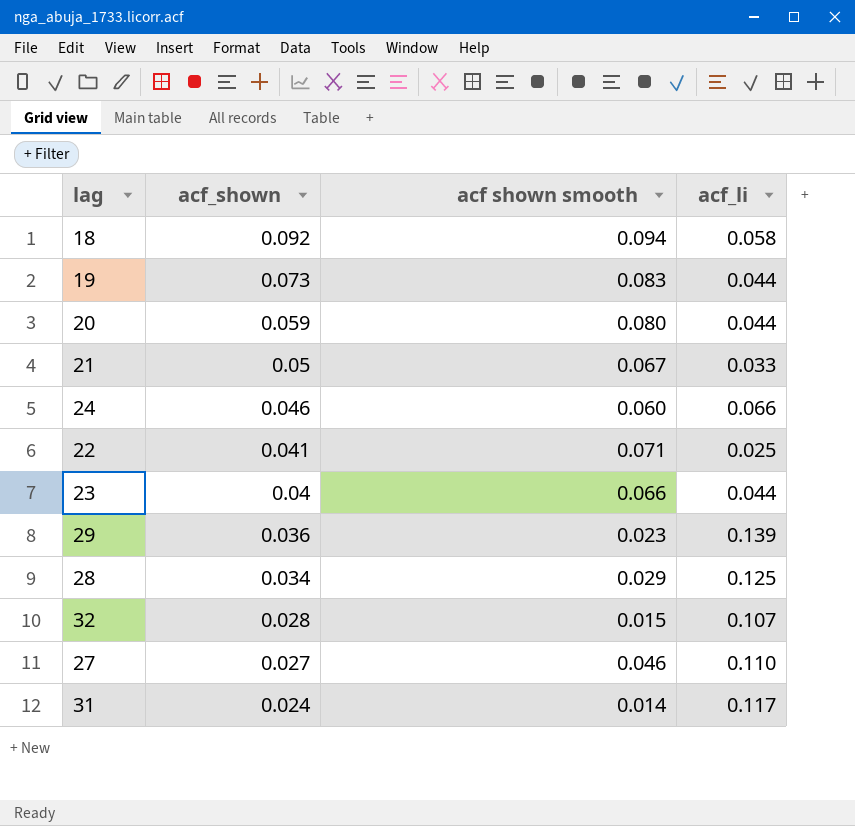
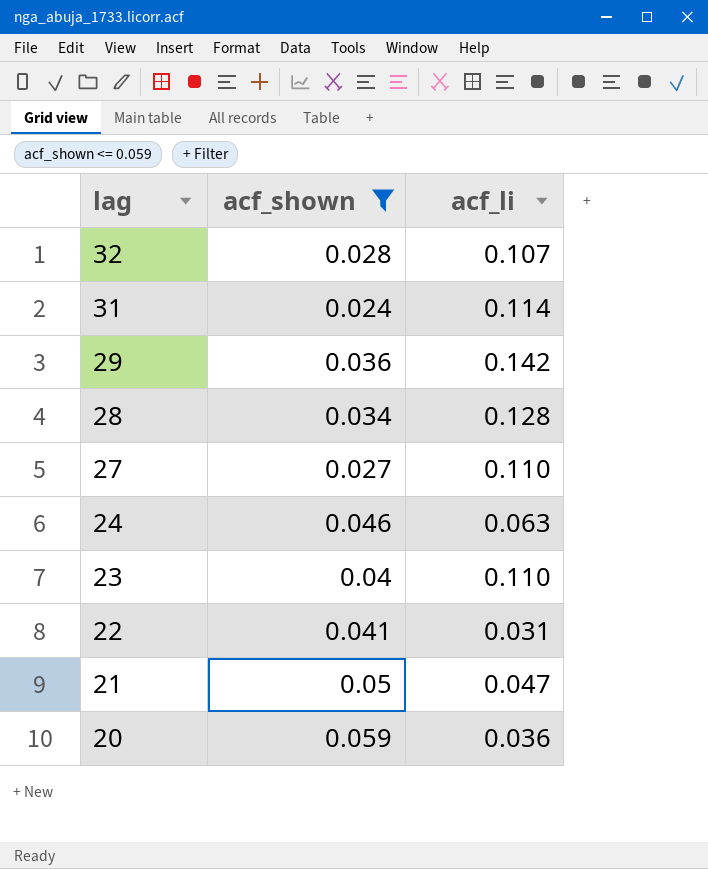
filter: none -> acf_shown <= 0.059
row order: acf_shown descending -> lag descending
column acf shown smooth | position: 3 -> none
31 | acf_li: 0.117 -> 0.114
29 | acf_li: 0.139 -> 0.142
28 | acf_li: 0.125 -> 0.128
24 | acf_li: 0.066 -> 0.063
23 | acf_li: 0.044 -> 0.110
22 | acf_li: 0.025 -> 0.031
21 | acf_li: 0.033 -> 0.047
20 | acf_li: 0.044 -> 0.036

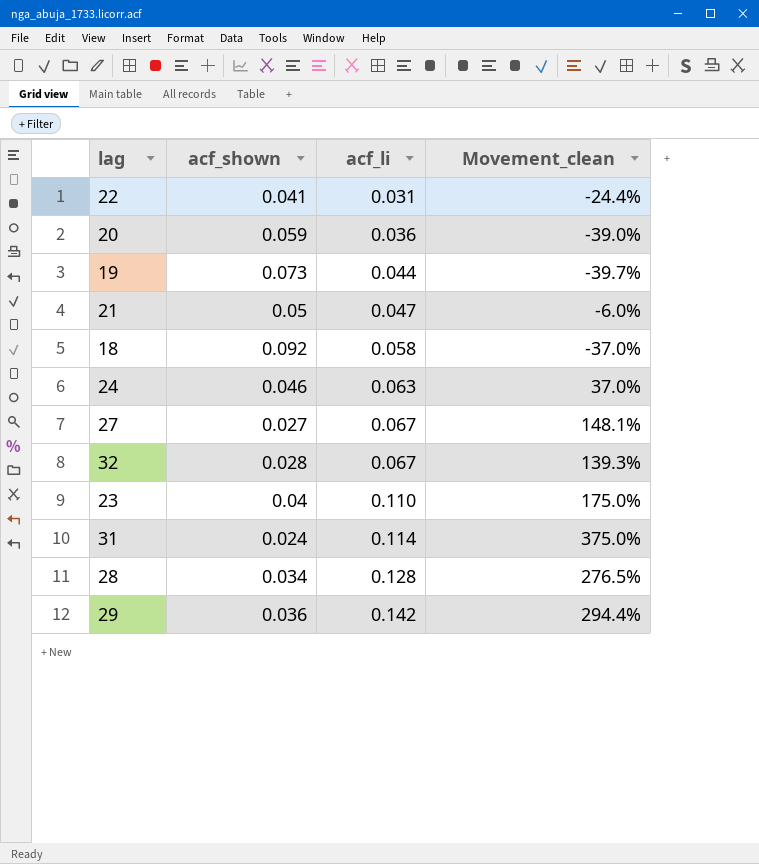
filter: acf_shown <= 0.059 -> none
row order: lag descending -> acf_li ascending
column Movement_clean | formula: none -> ([acf_li] - [acf_shown]) / [acf_shown]
27 | acf_li: 0.110 -> 0.067
32 | acf_li: 0.107 -> 0.067

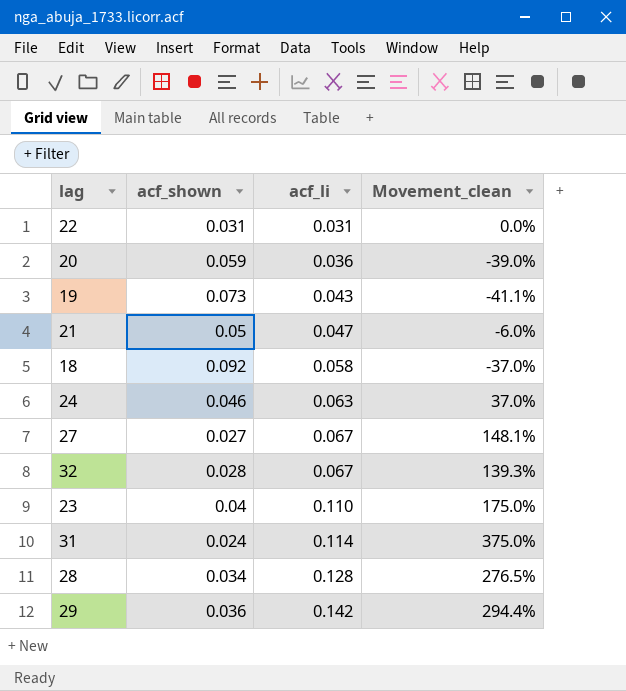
22 | acf_shown: 0.041 -> 0.031
22 | Movement_clean: -24.4% -> 0.0%
19 | acf_li: 0.044 -> 0.043
19 | Movement_clean: -39.7% -> -41.1%

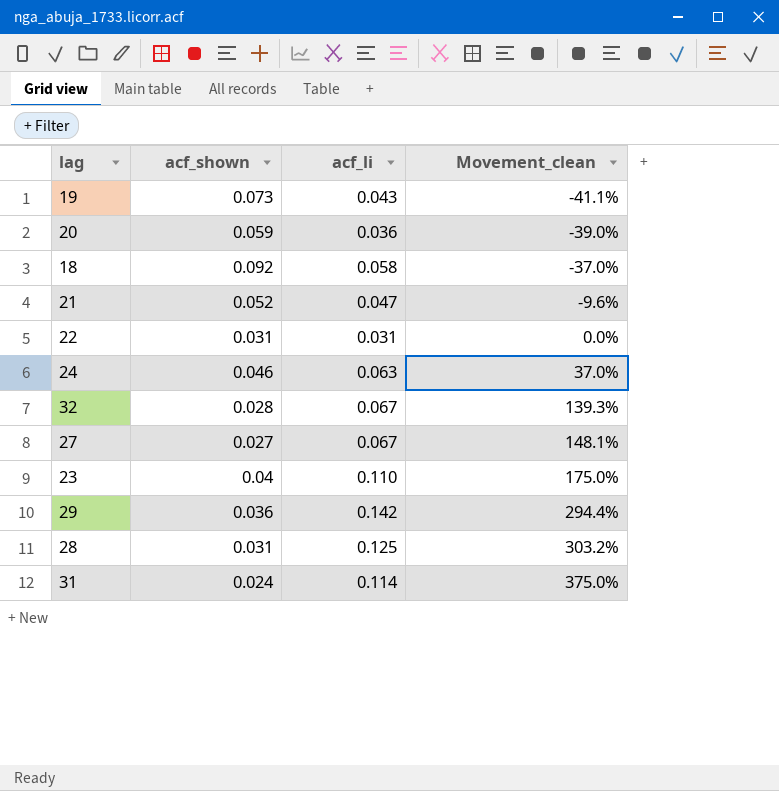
row order: acf_li ascending -> Movement_clean ascending
21 | acf_shown: 0.05 -> 0.052
21 | Movement_clean: -6.0% -> -9.6%
28 | acf_shown: 0.034 -> 0.031
28 | acf_li: 0.128 -> 0.125
28 | Movement_clean: 276.5% -> 303.2%

